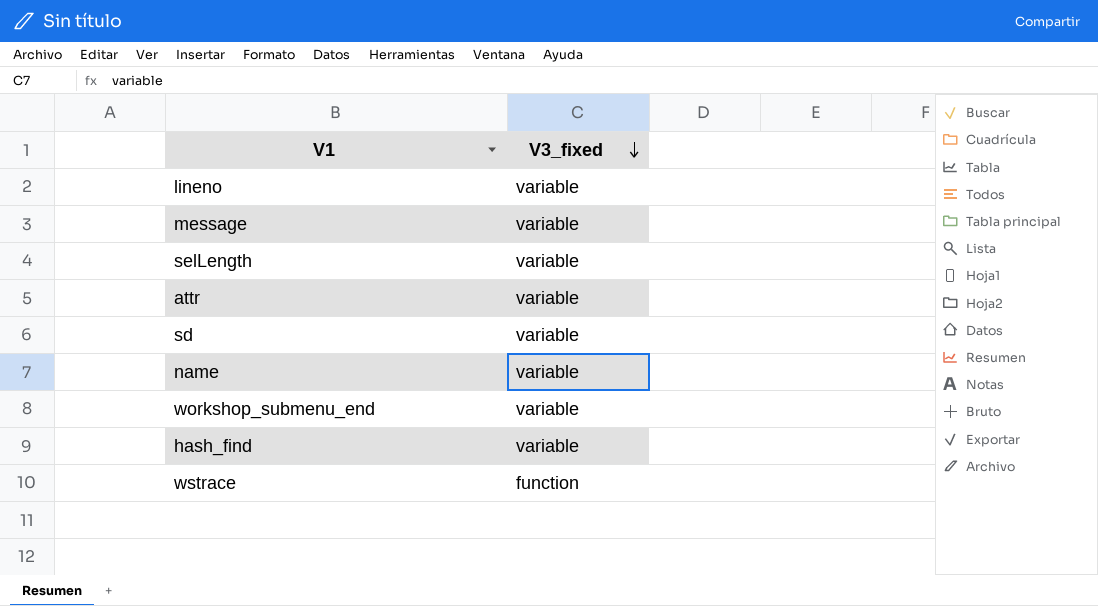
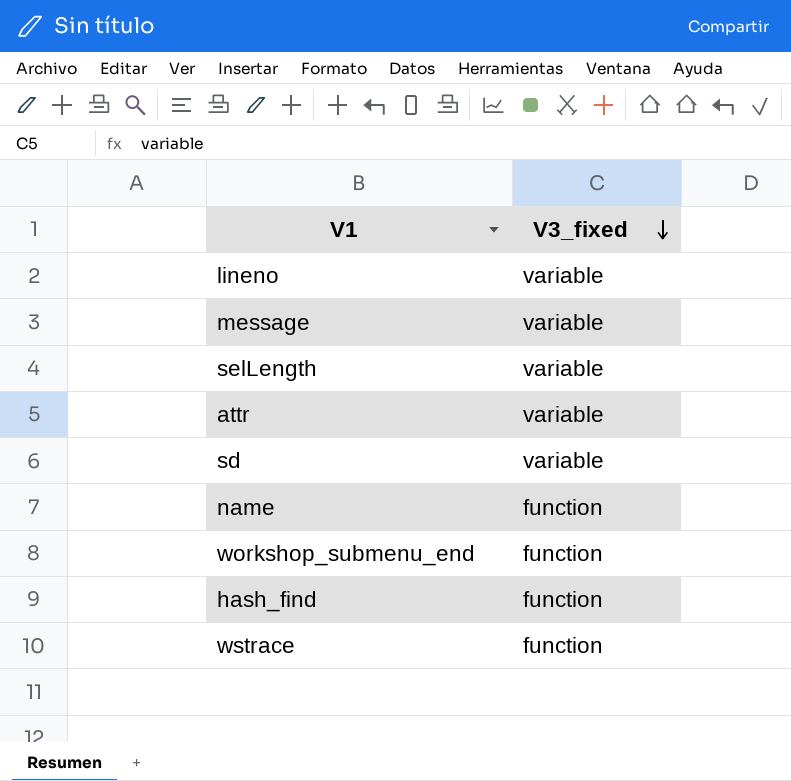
name | V3_fixed: variable -> function
workshop_submenu_end | V3_fixed: variable -> function
hash_find | V3_fixed: variable -> function

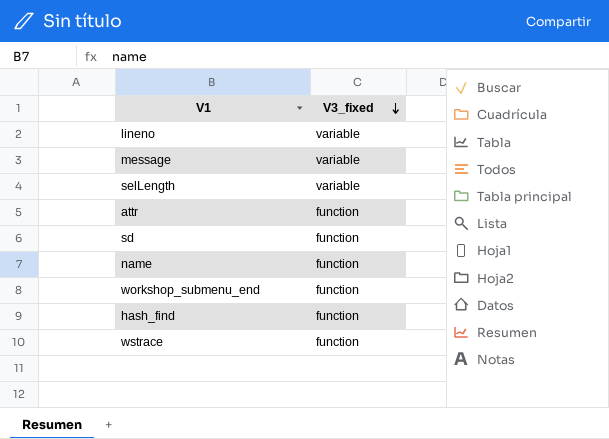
attr | V3_fixed: variable -> function
sd | V3_fixed: variable -> function

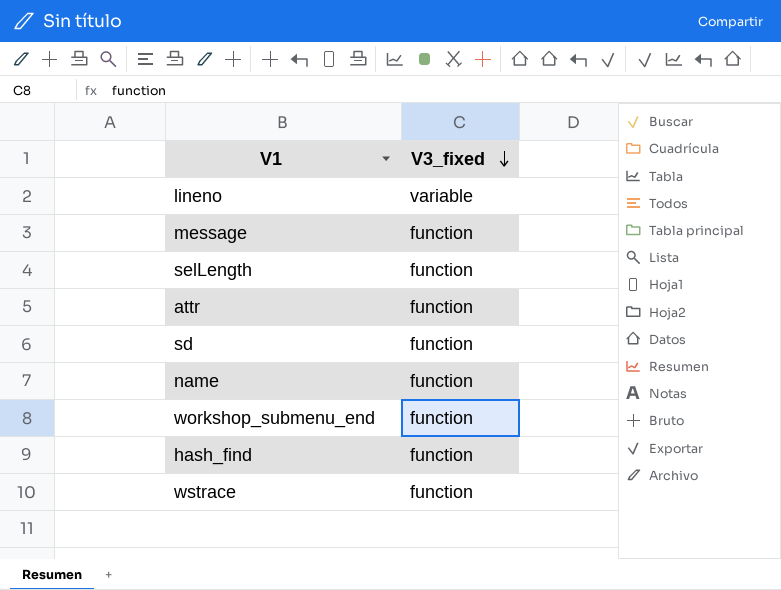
message | V3_fixed: variable -> function
selLength | V3_fixed: variable -> function

